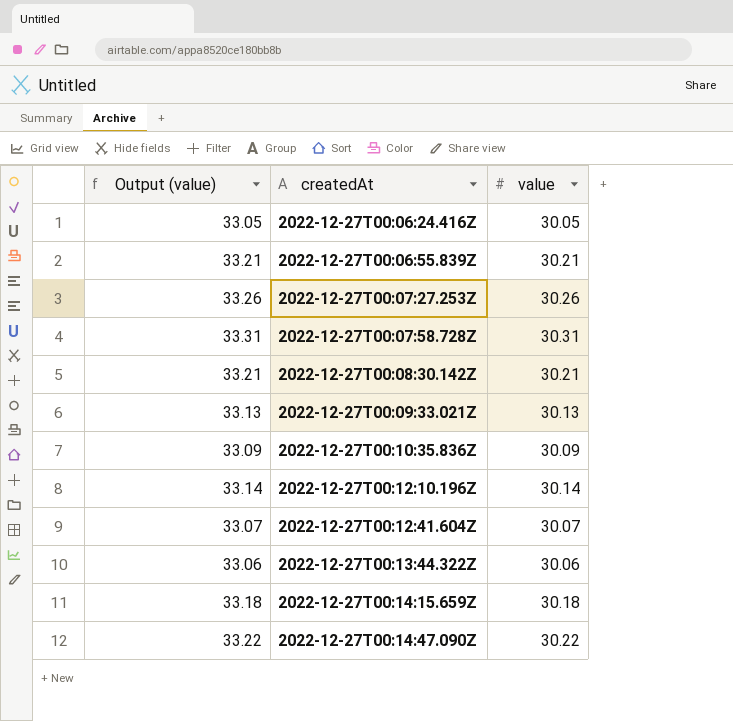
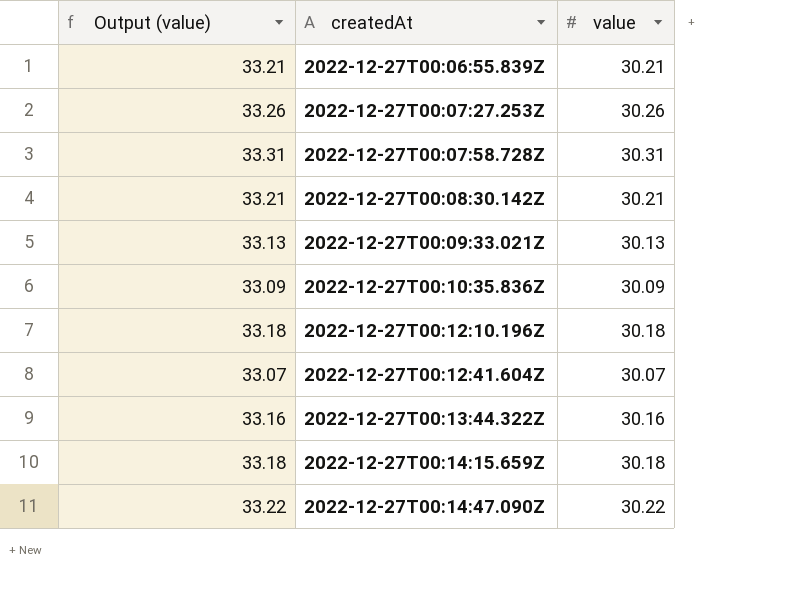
row 2022-12-27T00:06:24.416Z: 33.05 | 30.05 -> none
2022-12-27T00:12:10.196Z | Output (value): 33.14 -> 33.18
2022-12-27T00:12:10.196Z | value: 30.14 -> 30.18
2022-12-27T00:13:44.322Z | Output (value): 33.06 -> 33.16
2022-12-27T00:13:44.322Z | value: 30.06 -> 30.16

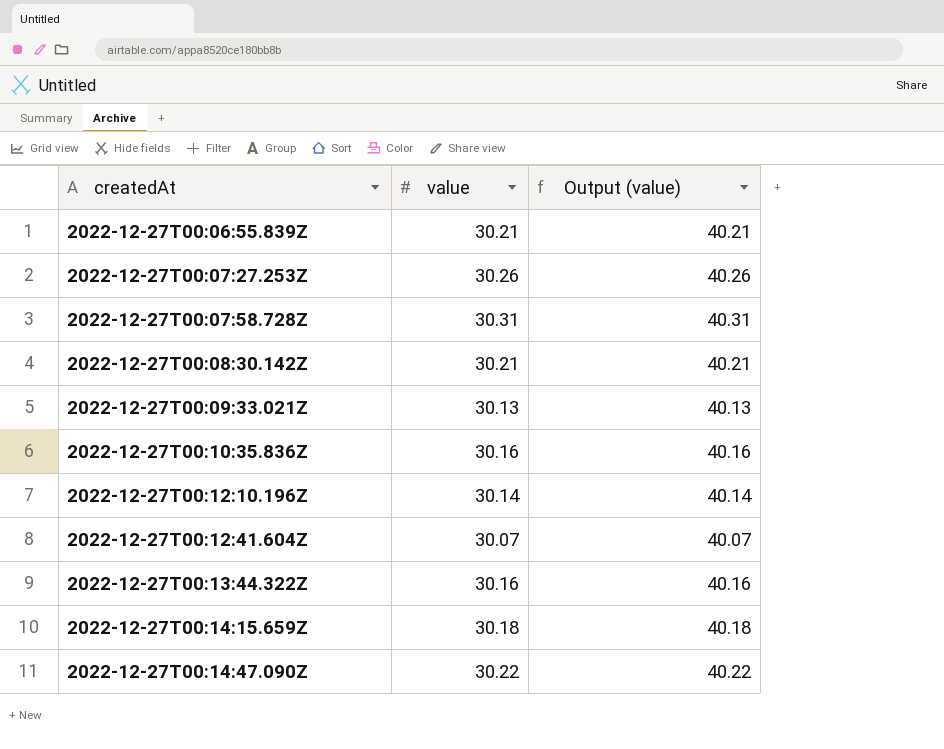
column Output (value) | formula: [value] + 3 -> [value] + 10
column Output (value) | position: 1 -> 3
2022-12-27T00:10:35.836Z | value: 30.09 -> 30.16
2022-12-27T00:12:10.196Z | value: 30.18 -> 30.14

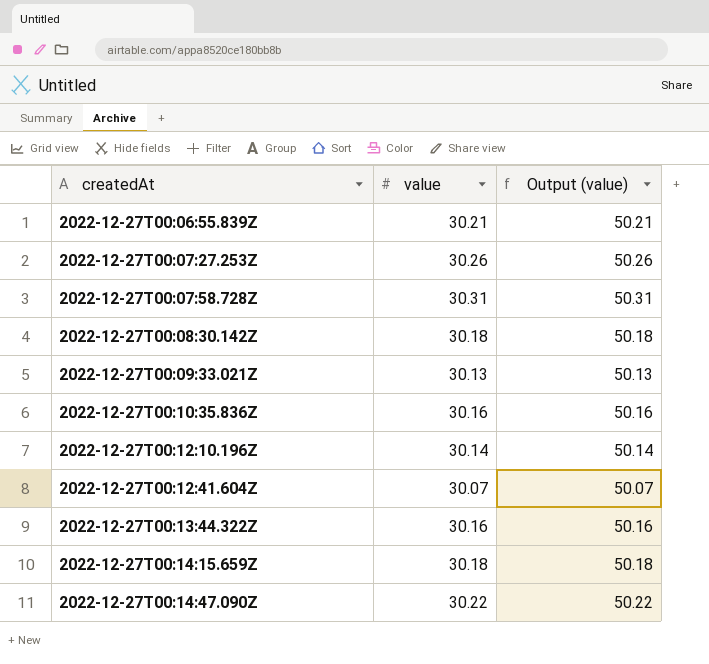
column Output (value) | formula: [value] + 10 -> [value] + 20
2022-12-27T00:08:30.142Z | value: 30.21 -> 30.18

